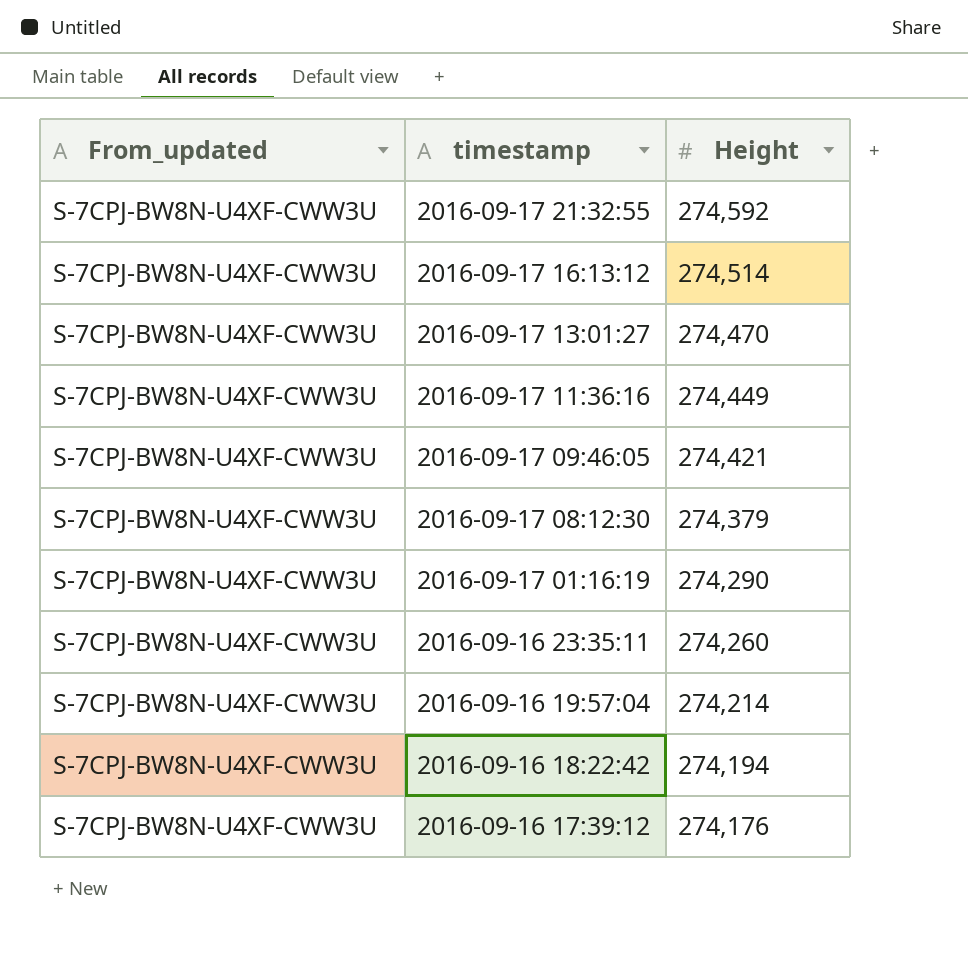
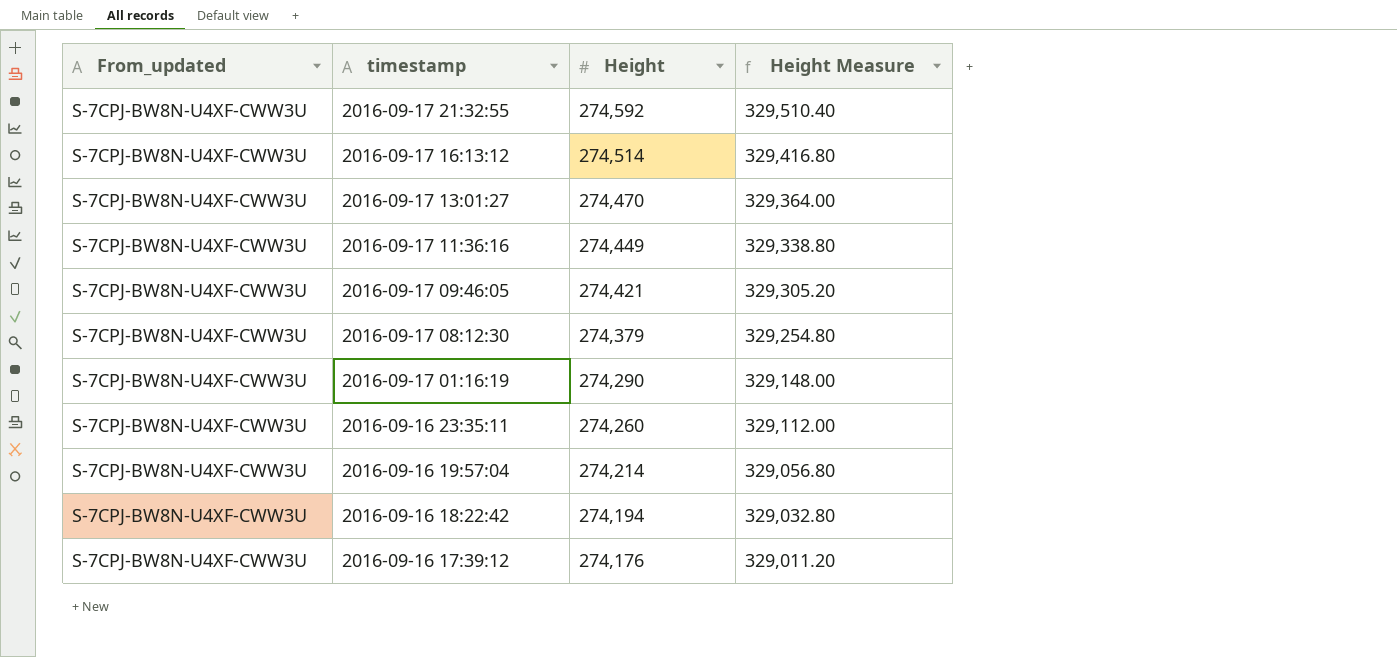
column Height Measure | formula: none -> [Height] * 1.2

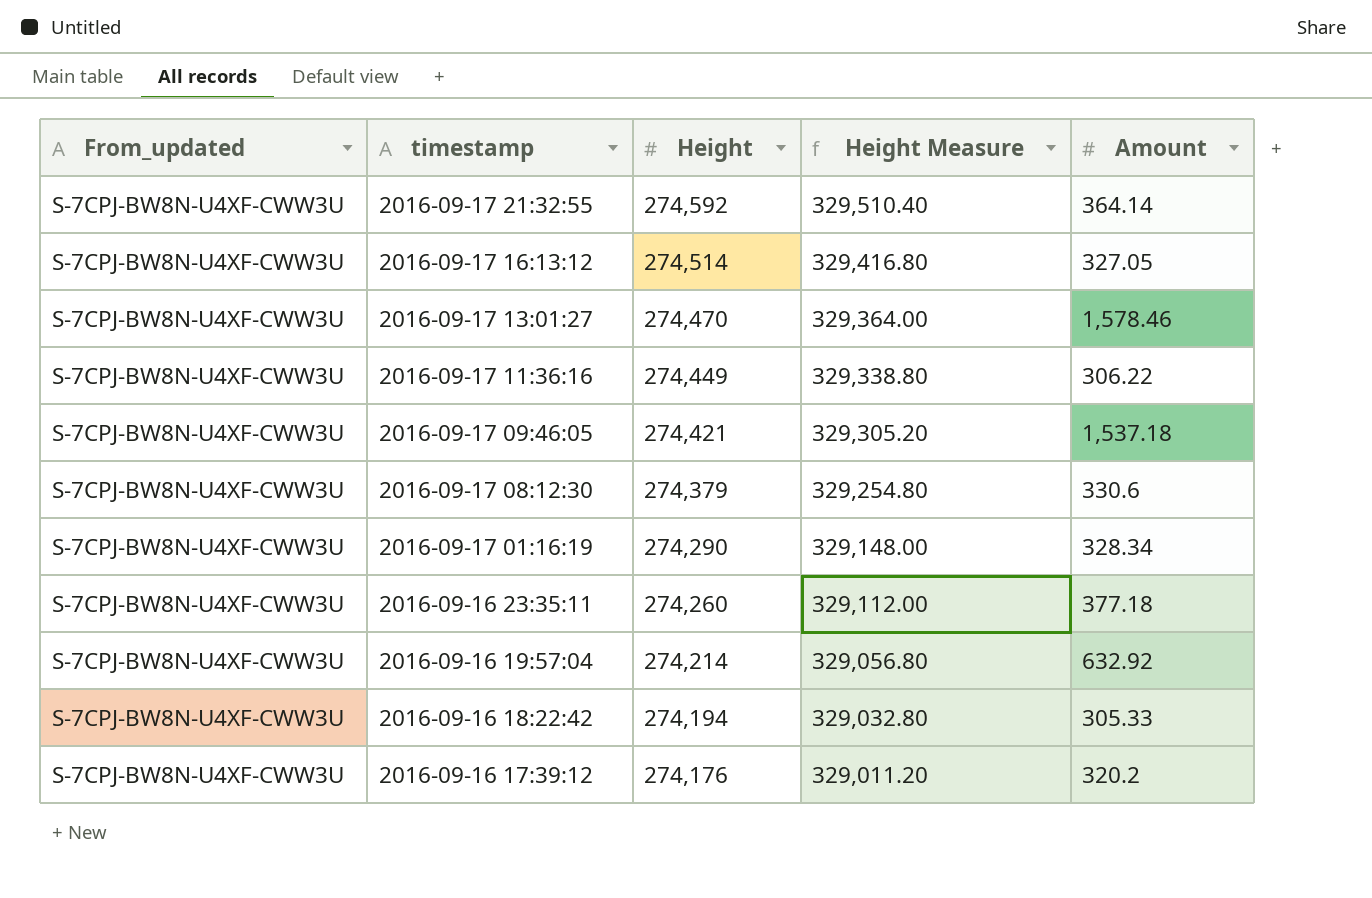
column Amount | position: none -> 5

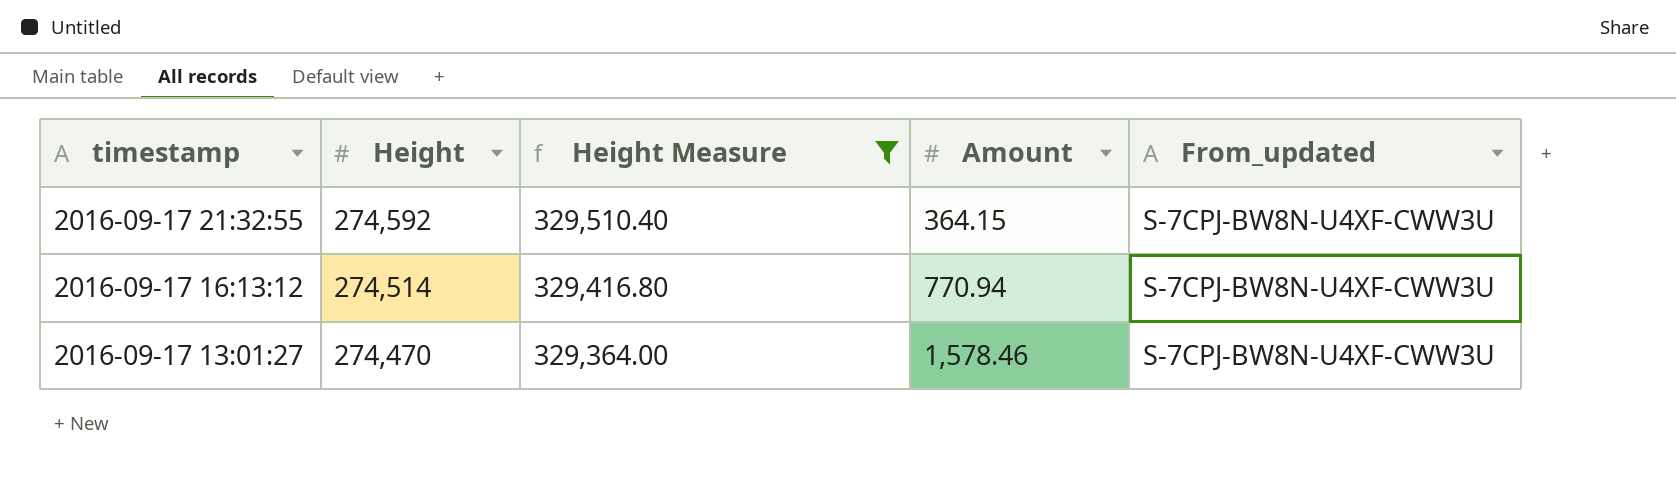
filter: none -> Height Measure >= 329,364.00
column From_updated | position: 1 -> 5
2016-09-17 21:32:55 | Amount: 364.14 -> 364.15
2016-09-17 16:13:12 | Amount: 327.05 -> 770.94

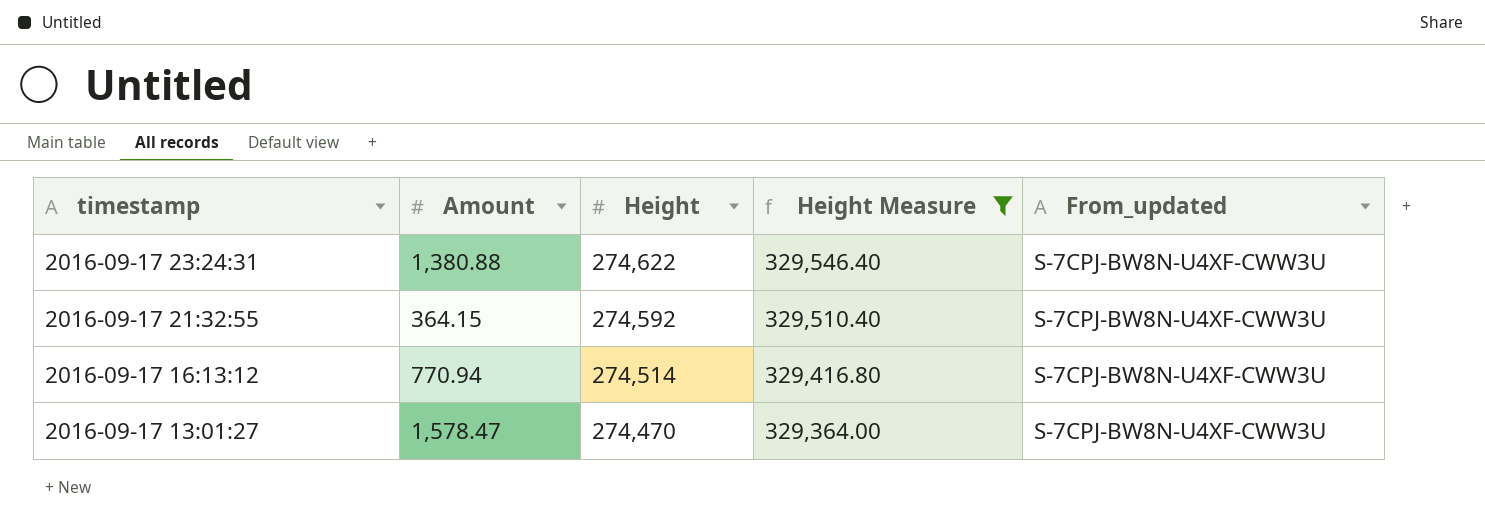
column Amount | position: 4 -> 2
row 2016-09-17 23:24:31: none -> 1,380.88 | 274,622 | 329,546.40 | S-7CPJ-BW8N-U4XF-CWW3U
2016-09-17 13:01:27 | Amount: 1,578.46 -> 1,578.47

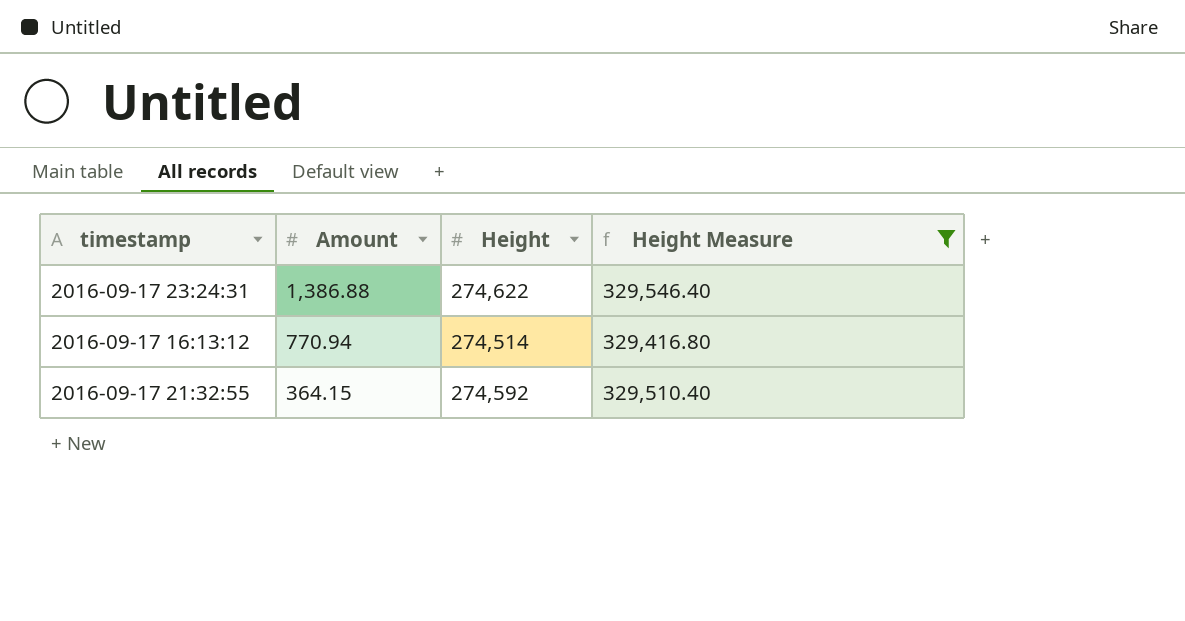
row order: timestamp descending -> Amount descending
column From_updated | position: 5 -> none
row 2016-09-17 13:01:27: 1,578.47 | 274,470 | 329,364.00 | S-7CPJ-BW8N-U4XF-CWW3U -> none
2016-09-17 23:24:31 | Amount: 1,380.88 -> 1,386.88

